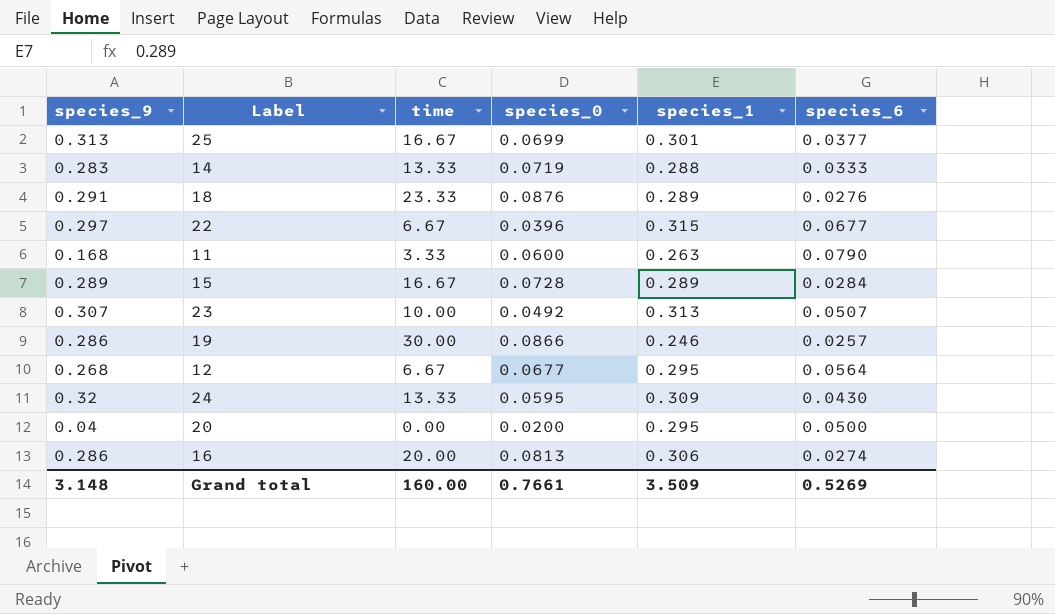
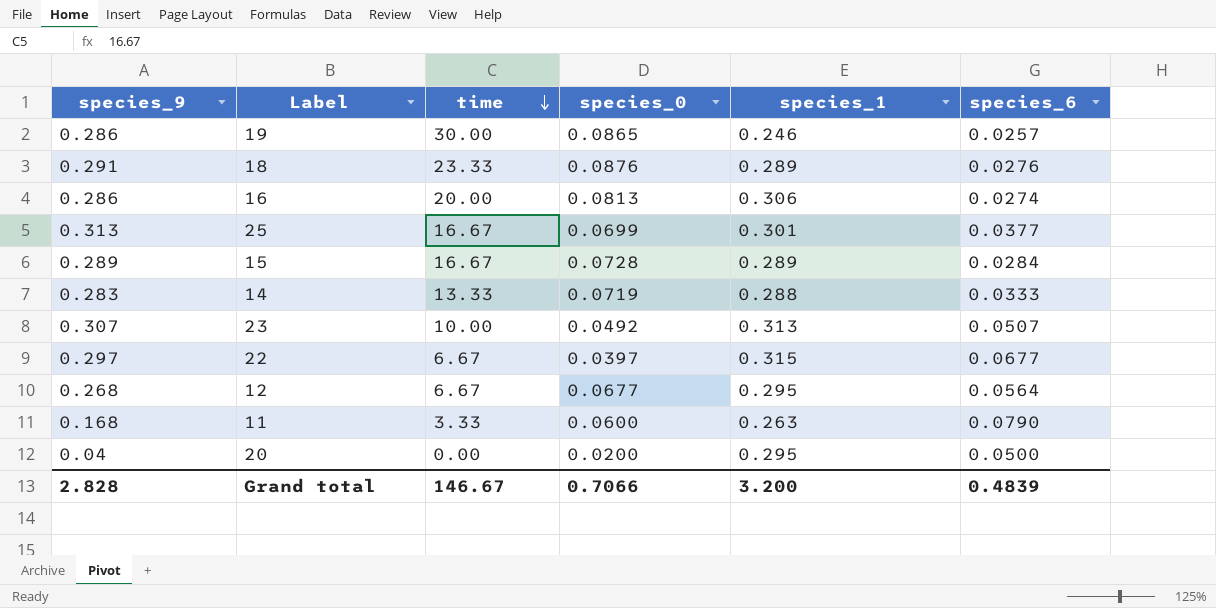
row order: none -> time descending
row 24: 0.32 | 13.33 | 0.0595 | 0.309 | 0.0430 -> none
19 | species_0: 0.0866 -> 0.0865
22 | species_0: 0.0396 -> 0.0397
Grand total | species_9: 3.148 -> 2.828
Grand total | time: 160.00 -> 146.67
Grand total | species_0: 0.7661 -> 0.7066
Grand total | species_1: 3.509 -> 3.200
Grand total | species_6: 0.5269 -> 0.4839

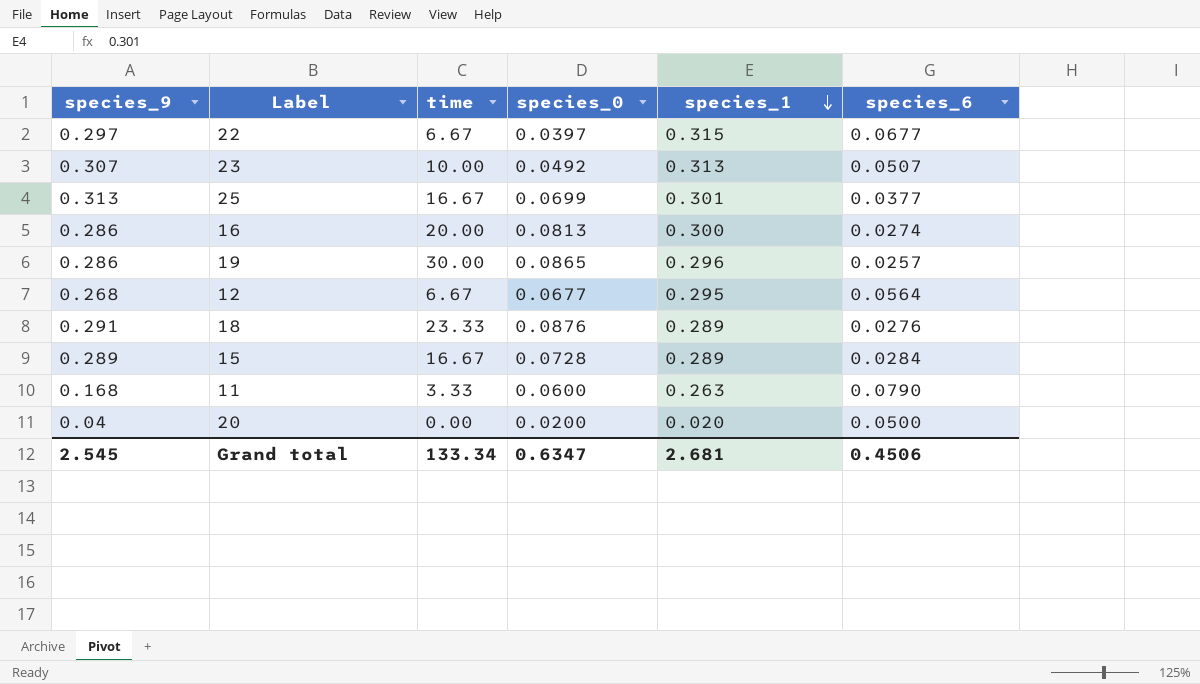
row order: time descending -> species_1 descending
row 14: 0.283 | 13.33 | 0.0719 | 0.288 | 0.0333 -> none
16 | species_1: 0.306 -> 0.300
19 | species_1: 0.246 -> 0.296
20 | species_1: 0.295 -> 0.020
Grand total | species_9: 2.828 -> 2.545
Grand total | time: 146.67 -> 133.34
Grand total | species_0: 0.7066 -> 0.6347
Grand total | species_1: 3.200 -> 2.681
Grand total | species_6: 0.4839 -> 0.4506

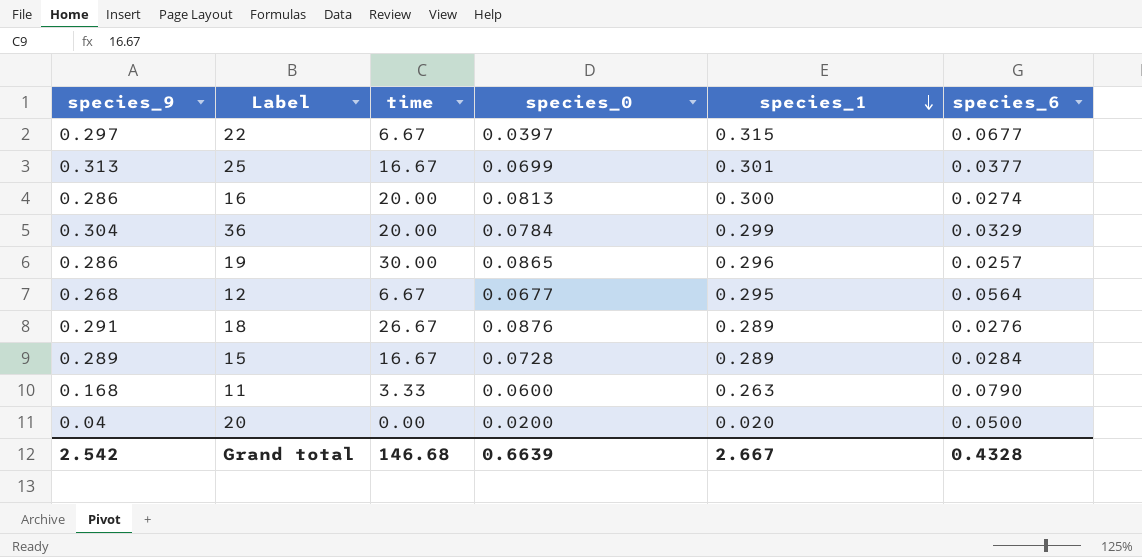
row 23: 0.307 | 10.00 | 0.0492 | 0.313 | 0.0507 -> none
row 36: none -> 0.304 | 20.00 | 0.0784 | 0.299 | 0.0329
18 | time: 23.33 -> 26.67
Grand total | species_9: 2.545 -> 2.542
Grand total | time: 133.34 -> 146.68
Grand total | species_0: 0.6347 -> 0.6639
Grand total | species_1: 2.681 -> 2.667
Grand total | species_6: 0.4506 -> 0.4328

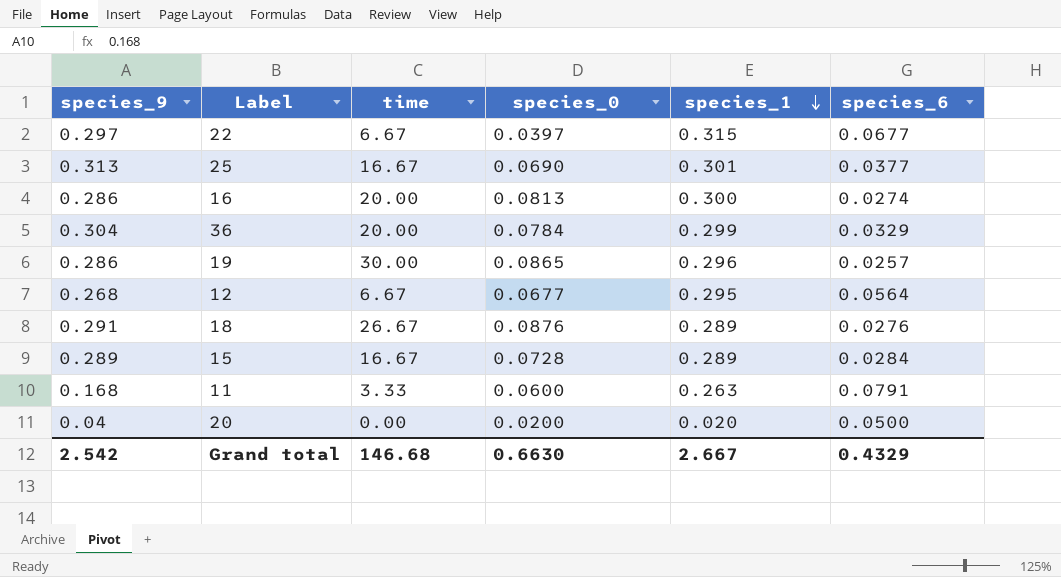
25 | species_0: 0.0699 -> 0.0690
11 | species_6: 0.0790 -> 0.0791
Grand total | species_0: 0.6639 -> 0.6630
Grand total | species_6: 0.4328 -> 0.4329

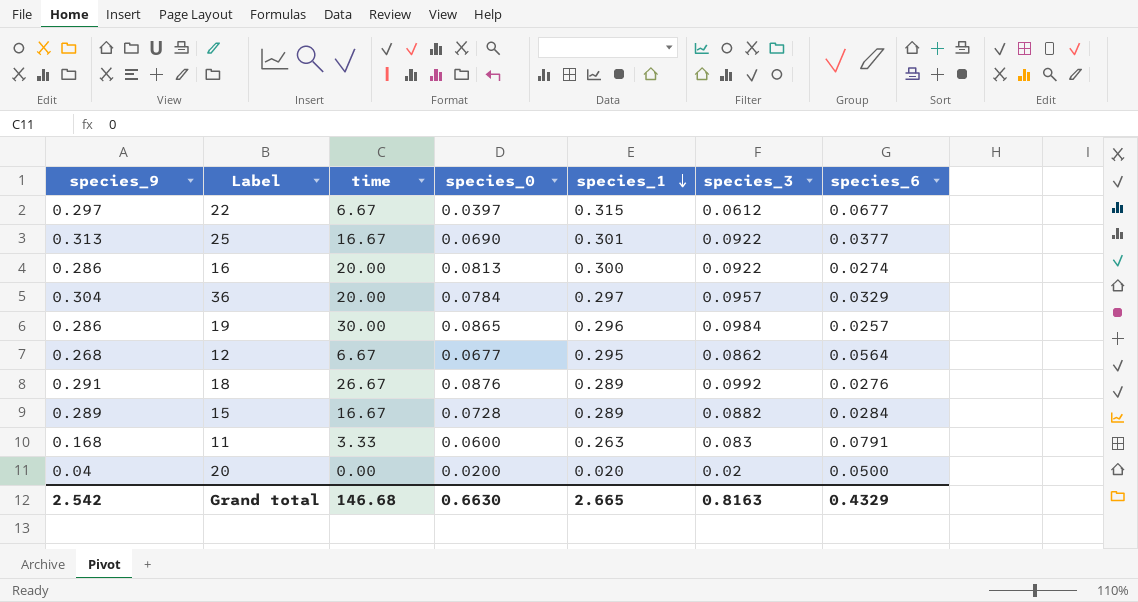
column species_3 | position: none -> 6
36 | species_1: 0.299 -> 0.297
Grand total | species_1: 2.667 -> 2.665

